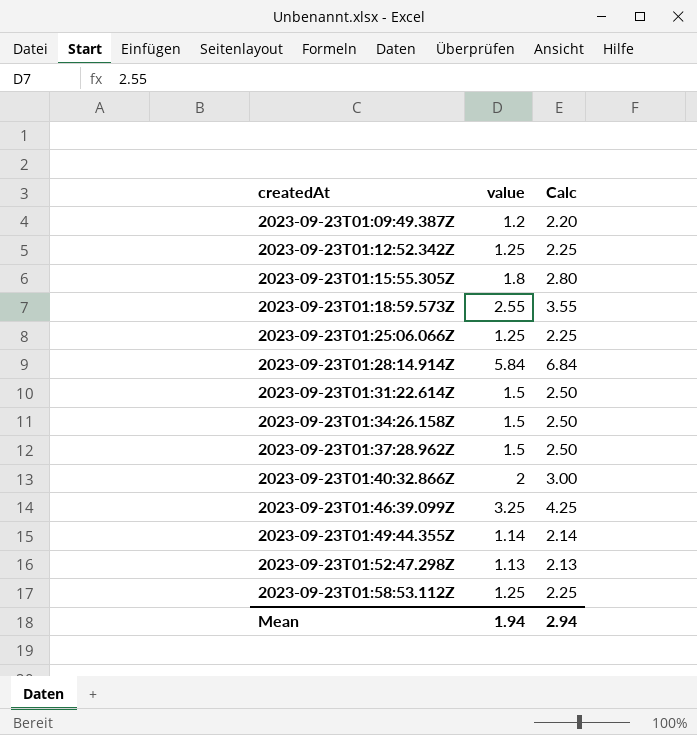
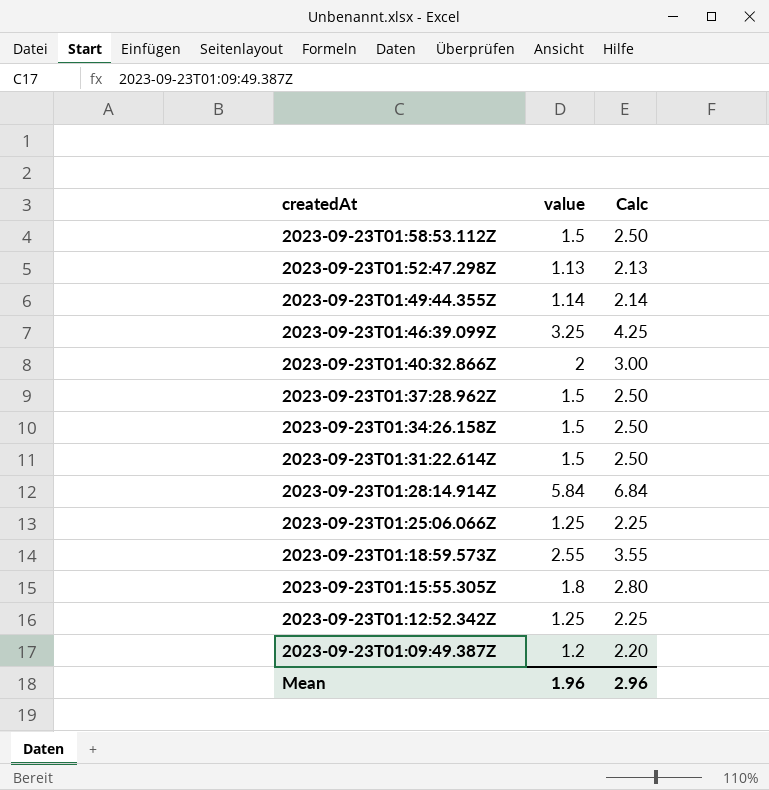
row order: createdAt ascending -> createdAt descending
2023-09-23T01:58:53.112Z | value: 1.25 -> 1.5
2023-09-23T01:58:53.112Z | Calc: 2.25 -> 2.50
Mean | value: 1.94 -> 1.96
Mean | Calc: 2.94 -> 2.96

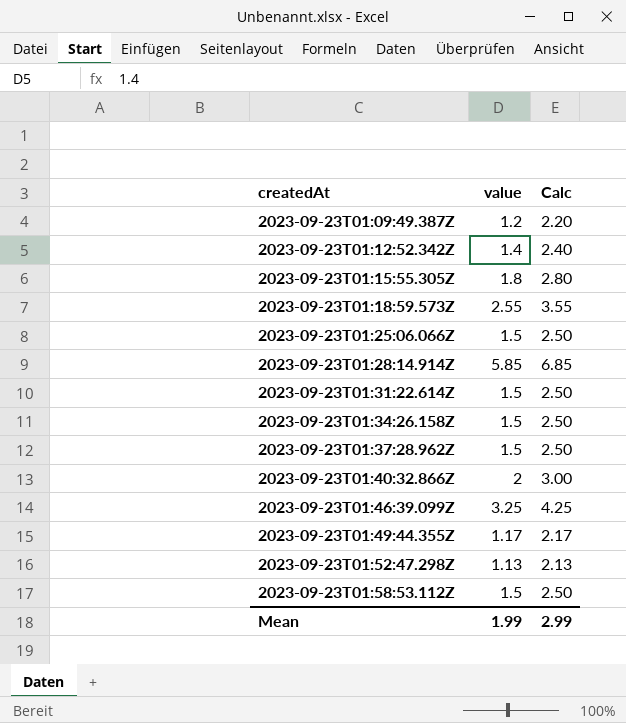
row order: createdAt descending -> createdAt ascending
2023-09-23T01:12:52.342Z | value: 1.25 -> 1.4
2023-09-23T01:12:52.342Z | Calc: 2.25 -> 2.40
2023-09-23T01:25:06.066Z | value: 1.25 -> 1.5
2023-09-23T01:25:06.066Z | Calc: 2.25 -> 2.50
2023-09-23T01:28:14.914Z | value: 5.84 -> 5.85
2023-09-23T01:28:14.914Z | Calc: 6.84 -> 6.85
2023-09-23T01:49:44.355Z | value: 1.14 -> 1.17
2023-09-23T01:49:44.355Z | Calc: 2.14 -> 2.17
Mean | value: 1.96 -> 1.99
Mean | Calc: 2.96 -> 2.99

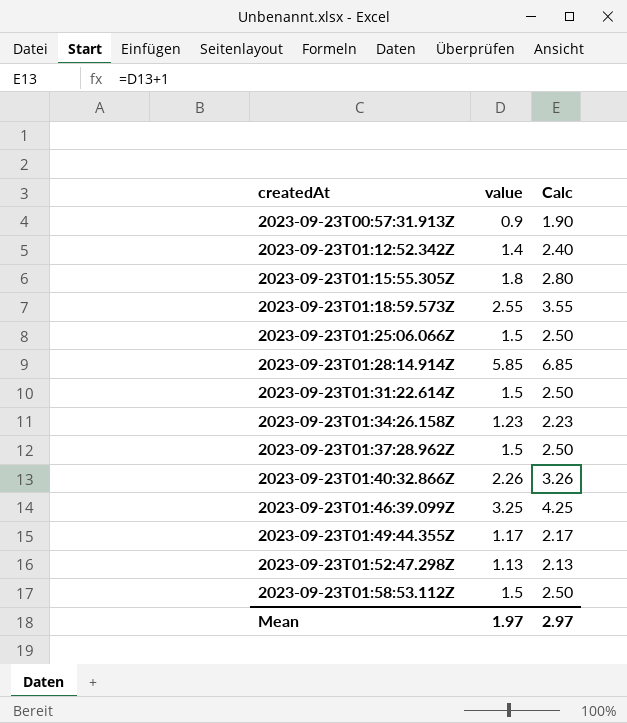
row 2023-09-23T01:09:49.387Z: 1.2 | 2.20 -> none
row 2023-09-23T00:57:31.913Z: none -> 0.9 | 1.90
2023-09-23T01:34:26.158Z | value: 1.5 -> 1.23
2023-09-23T01:34:26.158Z | Calc: 2.50 -> 2.23
2023-09-23T01:40:32.866Z | value: 2 -> 2.26
2023-09-23T01:40:32.866Z | Calc: 3.00 -> 3.26
Mean | value: 1.99 -> 1.97
Mean | Calc: 2.99 -> 2.97

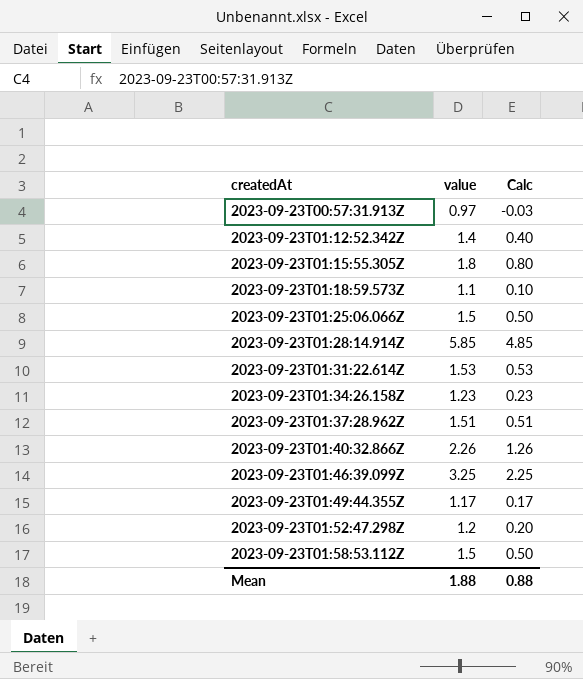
column Calc | formula: [value] + 1 -> [value] - 1
2023-09-23T00:57:31.913Z | value: 0.9 -> 0.97
2023-09-23T01:18:59.573Z | value: 2.55 -> 1.1
2023-09-23T01:31:22.614Z | value: 1.5 -> 1.53
2023-09-23T01:37:28.962Z | value: 1.5 -> 1.51
2023-09-23T01:52:47.298Z | value: 1.13 -> 1.2
Mean | value: 1.97 -> 1.88
Mean | Calc: 2.97 -> 0.88

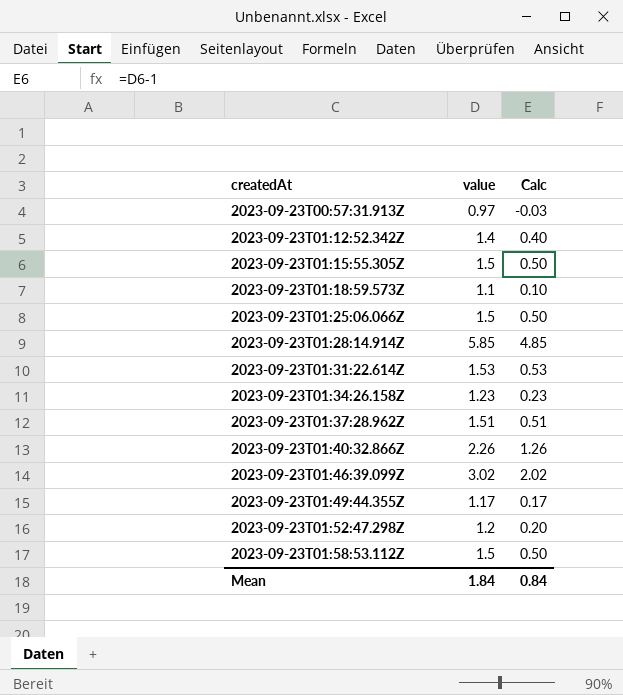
2023-09-23T01:15:55.305Z | value: 1.8 -> 1.5
2023-09-23T01:15:55.305Z | Calc: 0.80 -> 0.50
2023-09-23T01:46:39.099Z | value: 3.25 -> 3.02
2023-09-23T01:46:39.099Z | Calc: 2.25 -> 2.02
Mean | value: 1.88 -> 1.84
Mean | Calc: 0.88 -> 0.84

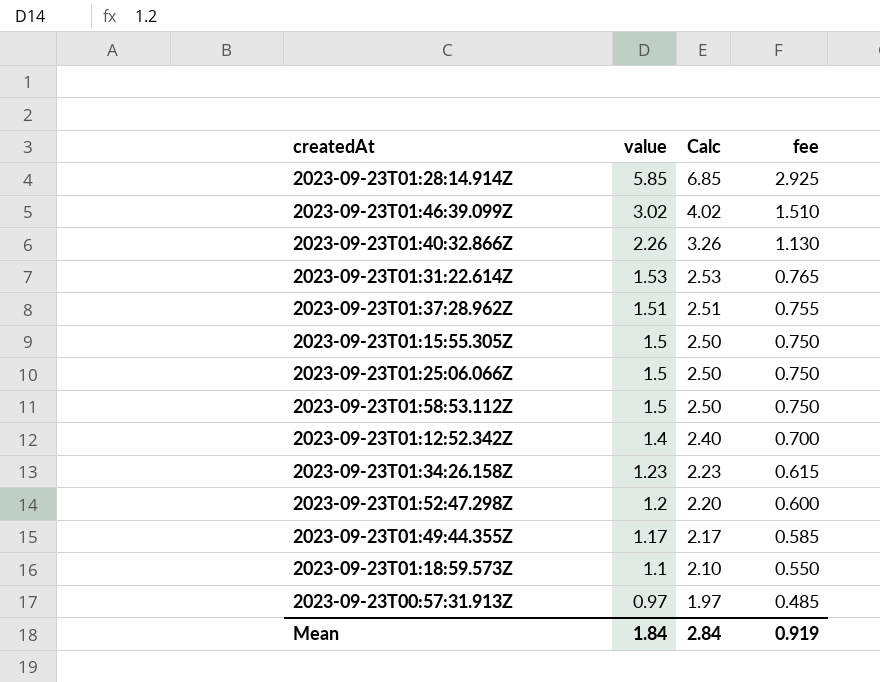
row order: createdAt ascending -> value descending
column Calc | formula: [value] - 1 -> [value] + 1
column fee | formula: none -> [value] * 0.5
Mean | Calc: 0.84 -> 2.84

